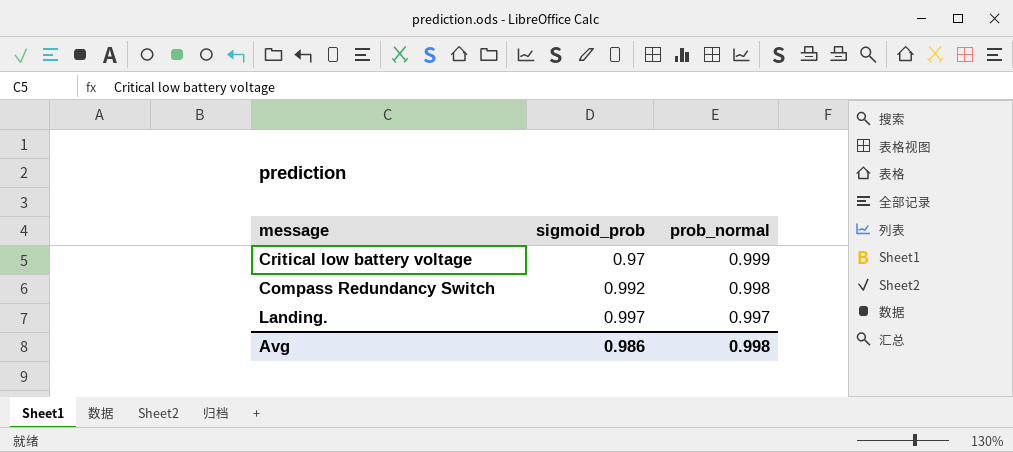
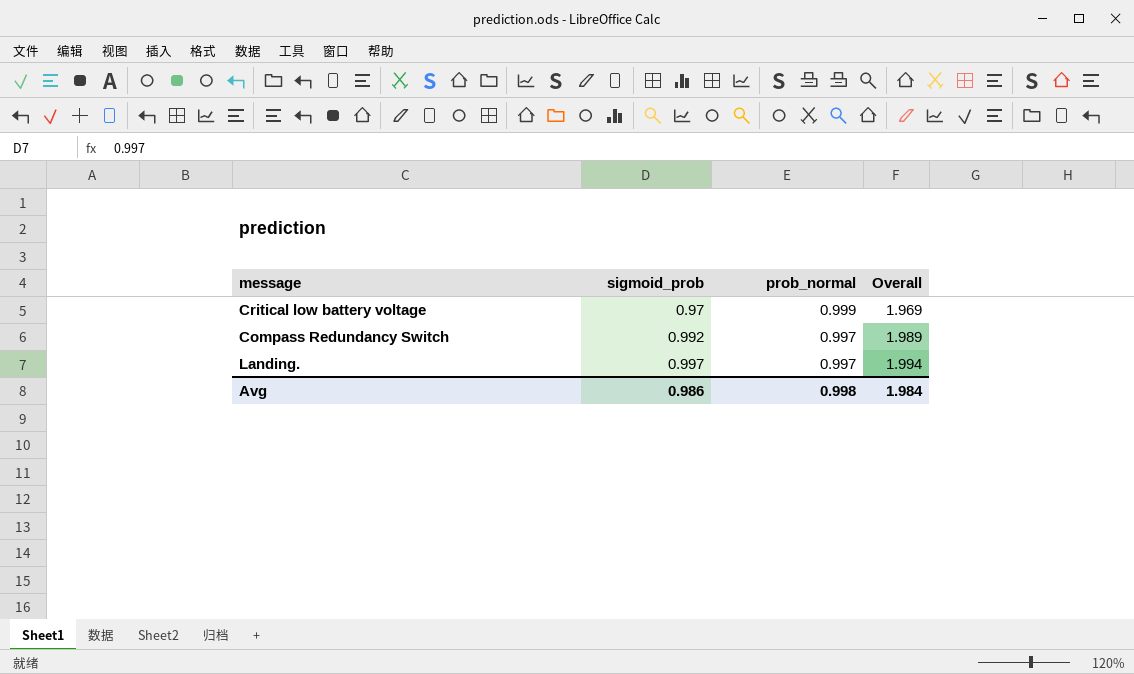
column Overall | formula: none -> [sigmoid_prob] + [prob_normal]
Compass Redundancy Switch | prob_normal: 0.998 -> 0.997

